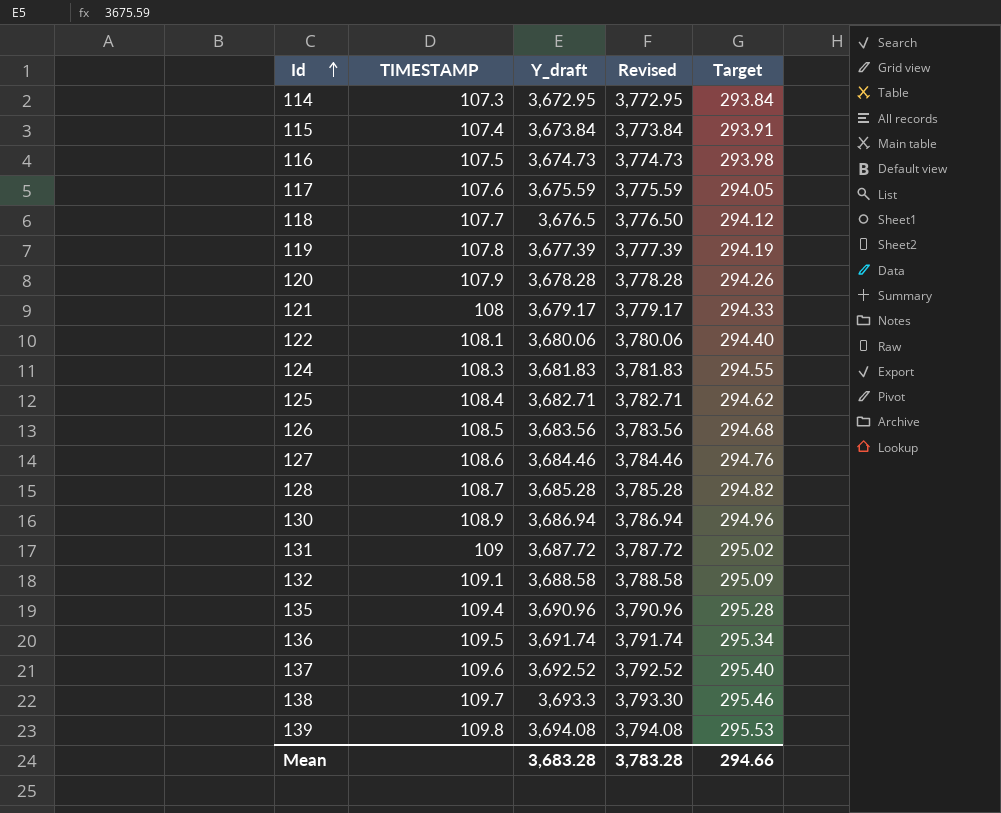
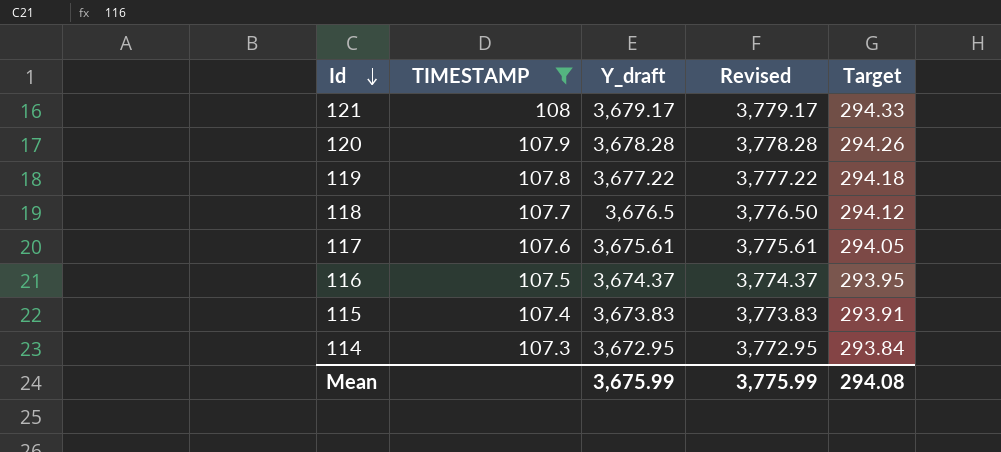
filter: none -> TIMESTAMP <= 108
row order: Id ascending -> Id descending
119 | Y_draft: 3,677.39 -> 3,677.22
119 | Revised: 3,777.39 -> 3,777.22
119 | Target: 294.19 -> 294.18
117 | Y_draft: 3,675.59 -> 3,675.61
117 | Revised: 3,775.59 -> 3,775.61
116 | Y_draft: 3,674.73 -> 3,674.37
116 | Revised: 3,774.73 -> 3,774.37
116 | Target: 293.98 -> 293.95
115 | Y_draft: 3,673.84 -> 3,673.83
115 | Revised: 3,773.84 -> 3,773.83
Mean | Y_draft: 3,683.28 -> 3,675.99
Mean | Revised: 3,783.28 -> 3,775.99
Mean | Target: 294.66 -> 294.08

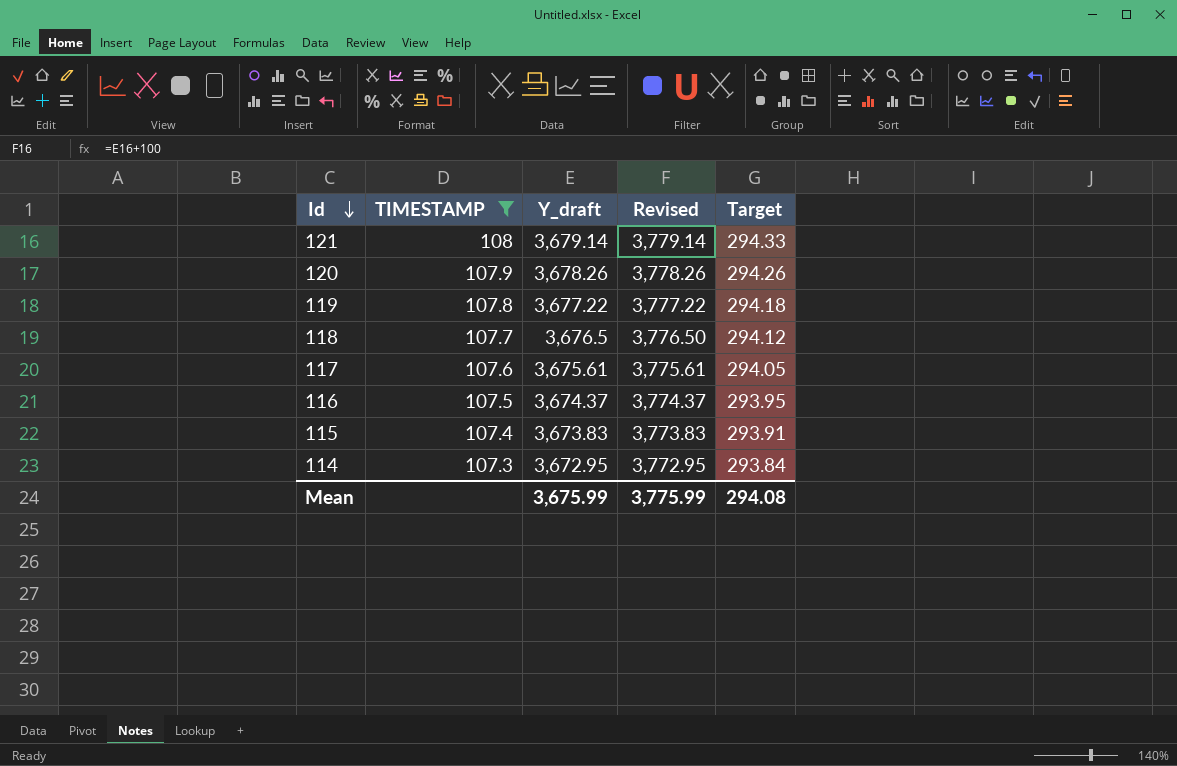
121 | Y_draft: 3,679.17 -> 3,679.14
121 | Revised: 3,779.17 -> 3,779.14
120 | Y_draft: 3,678.28 -> 3,678.26
120 | Revised: 3,778.28 -> 3,778.26

